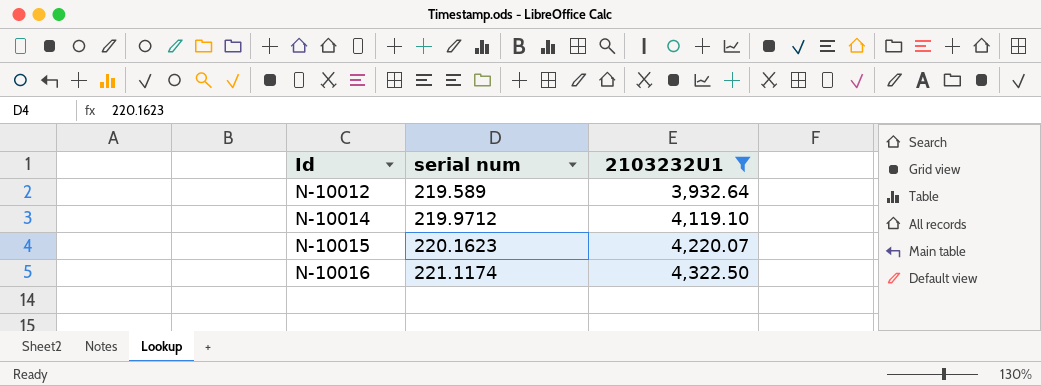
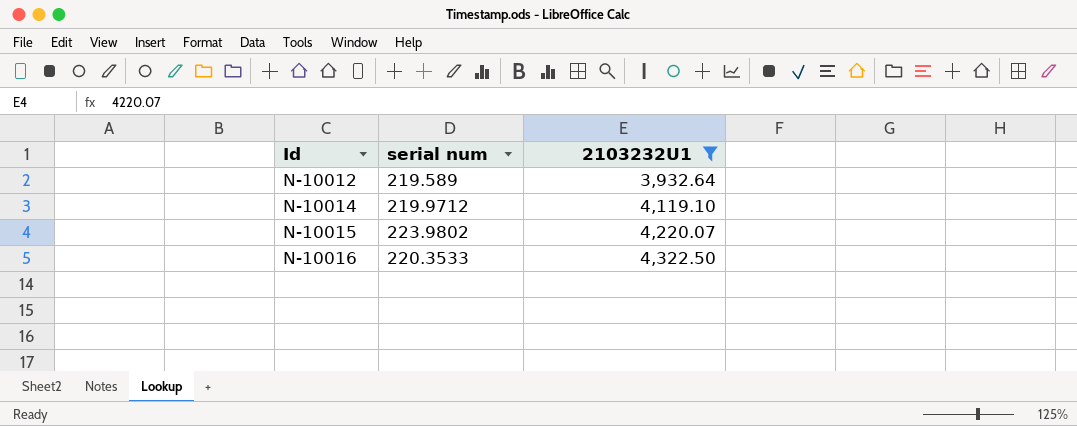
N-10015 | serial num: 220.1623 -> 223.9802
N-10016 | serial num: 221.1174 -> 220.3533

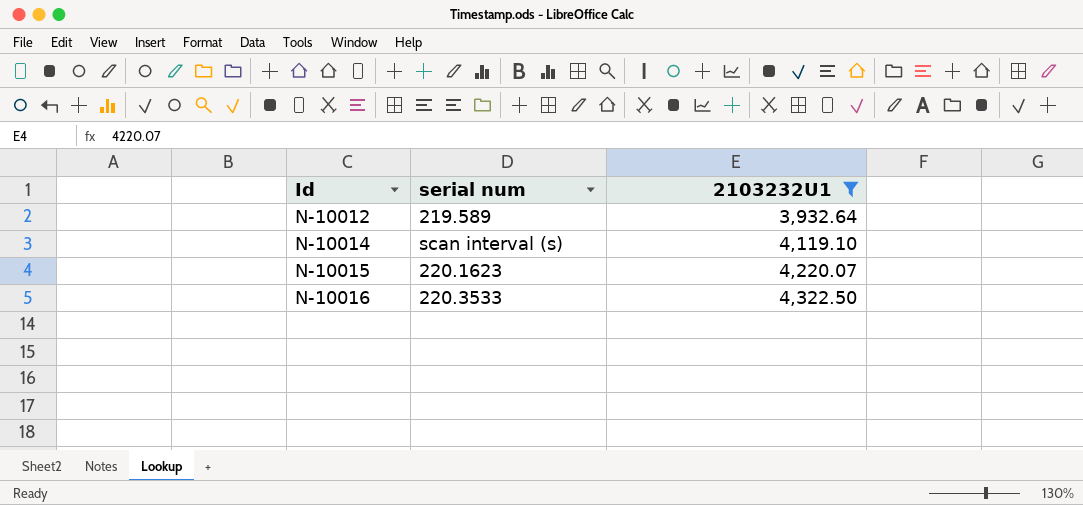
N-10014 | serial num: 219.9712 -> scan interval (s)
N-10015 | serial num: 223.9802 -> 220.1623

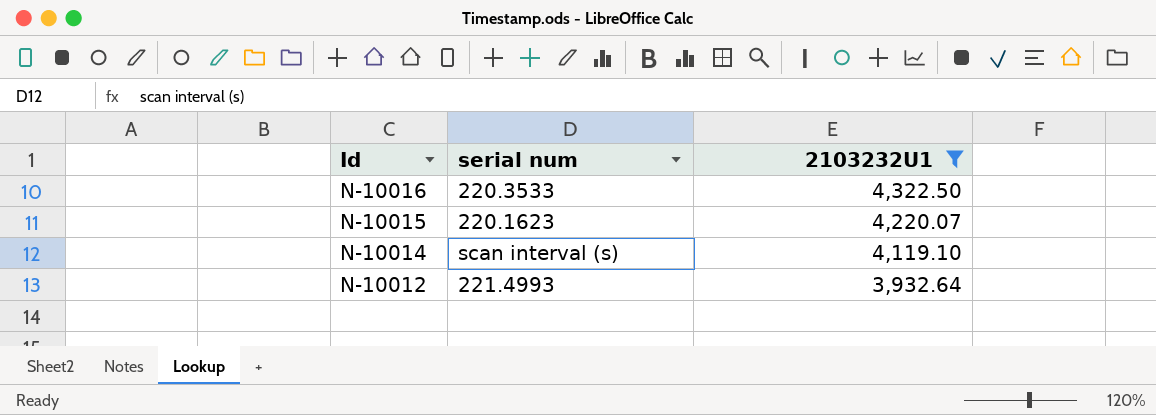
row order: Id ascending -> Id descending
N-10012 | serial num: 219.589 -> 221.4993

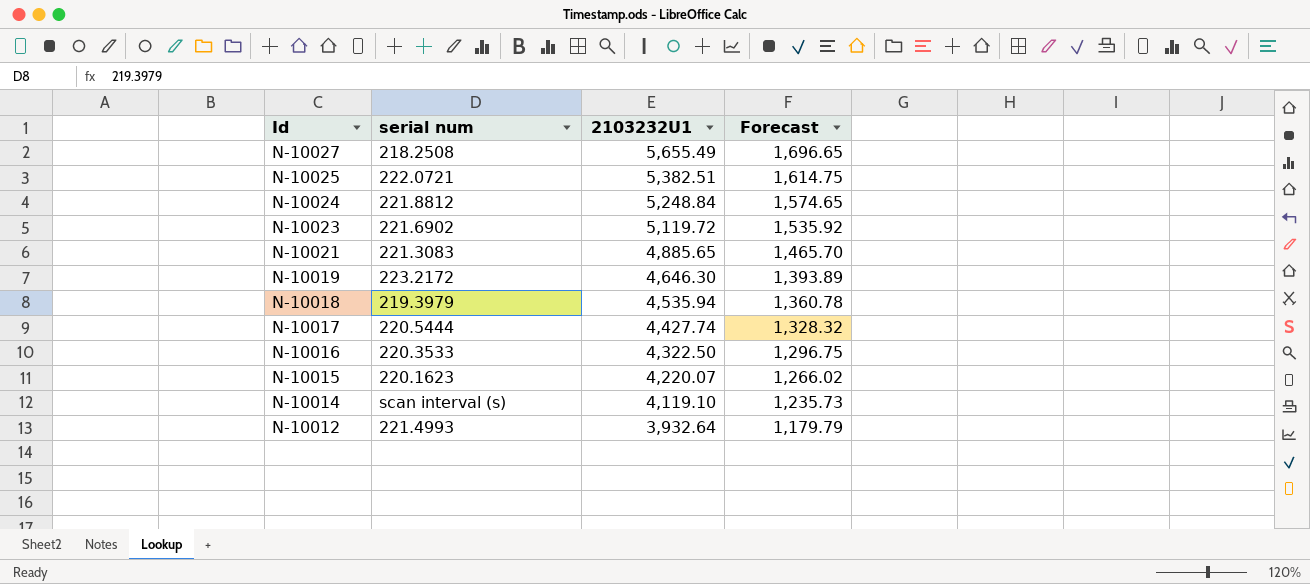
filter: 2103232U1 <= 4,322.50 -> none
column Forecast | formula: none -> [2103232U1] * 0.3

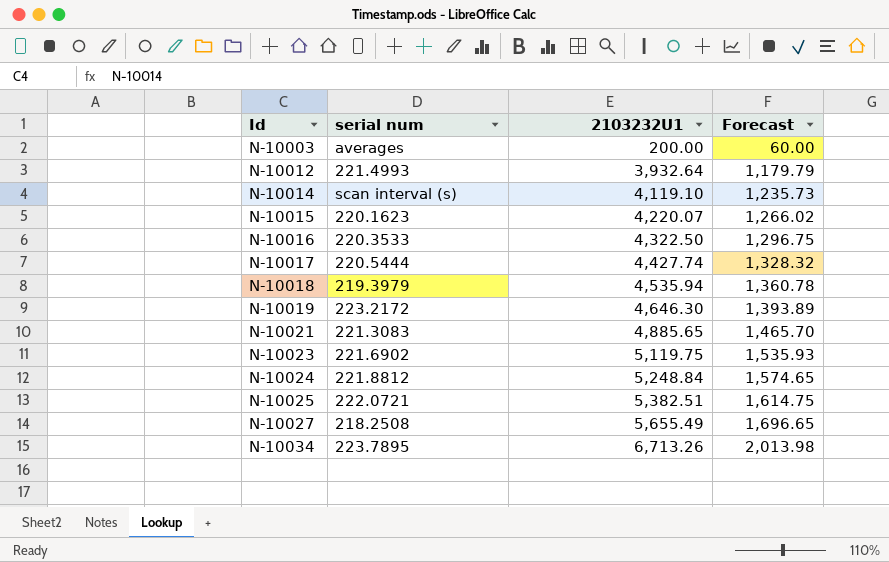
row order: Id descending -> Id ascending
row N-10003: none -> averages | 200.00 | 60.00
N-10023 | 2103232U1: 5,119.72 -> 5,119.75
N-10023 | Forecast: 1,535.92 -> 1,535.93
row N-10034: none -> 223.7895 | 6,713.26 | 2,013.98

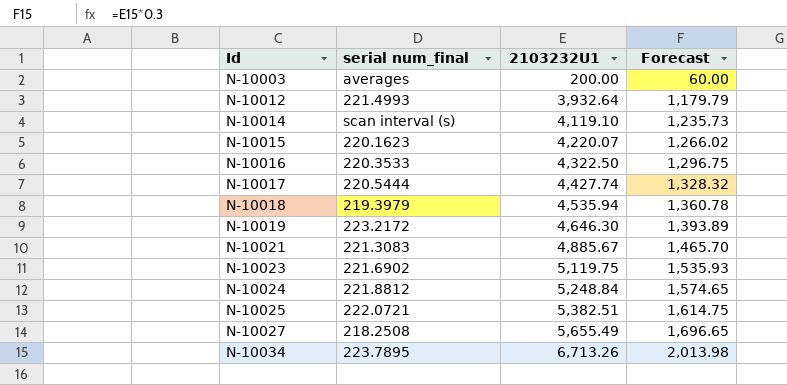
column name: serial num -> serial num_final
N-10021 | 2103232U1: 4,885.65 -> 4,885.67

